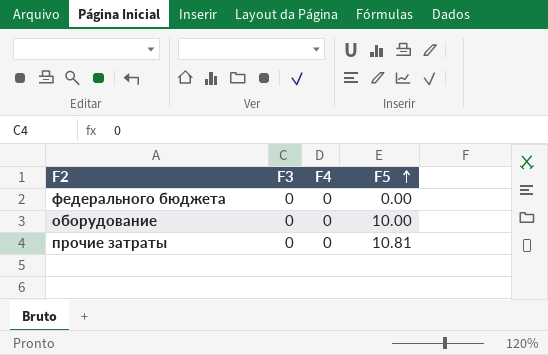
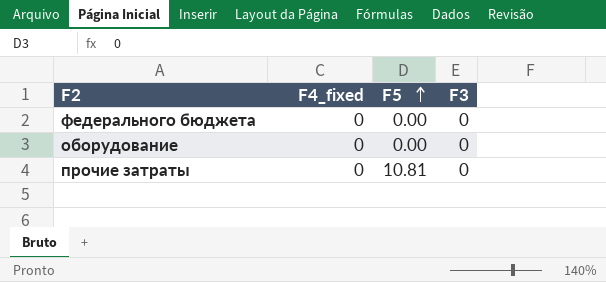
column name: F4 -> F4_fixed
column F3 | position: 2 -> 4
оборудование | F5: 10.00 -> 0.00

